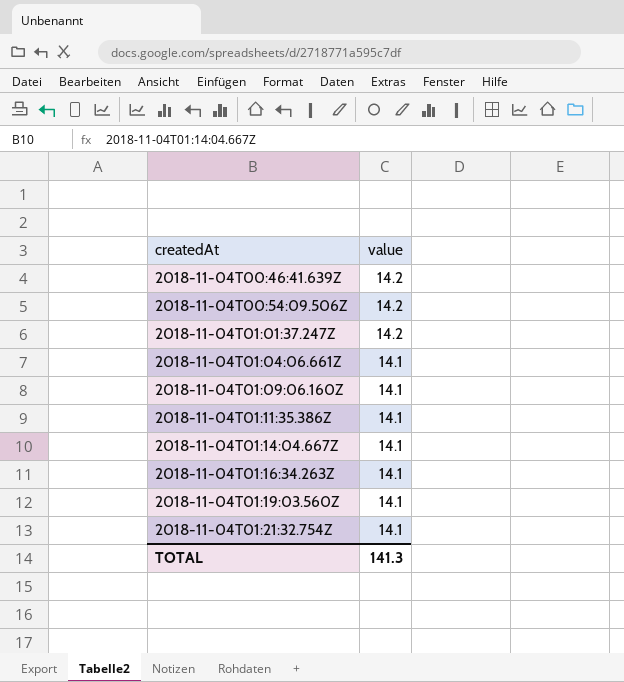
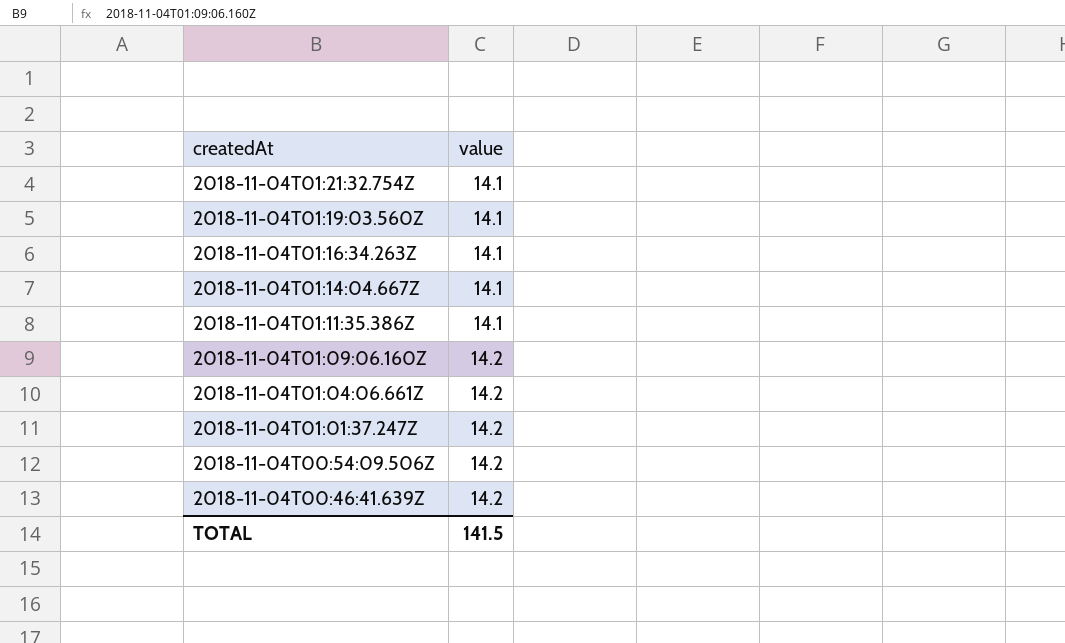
row order: createdAt ascending -> createdAt descending
2018-11-04T01:09:06.160Z | value: 14.1 -> 14.2
2018-11-04T01:04:06.661Z | value: 14.1 -> 14.2
TOTAL | value: 141.3 -> 141.5

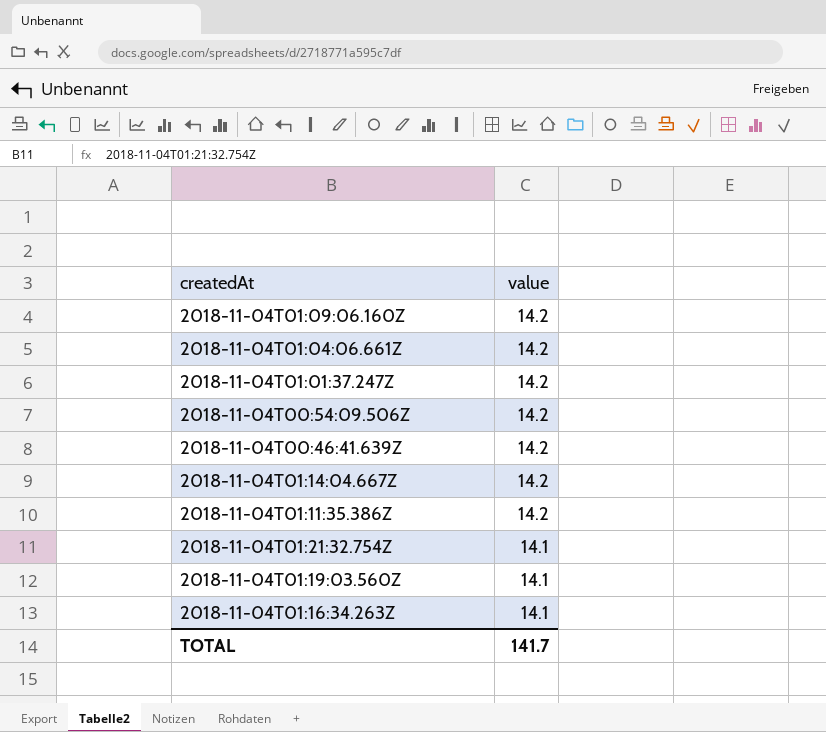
row order: createdAt descending -> value descending
2018-11-04T01:14:04.667Z | value: 14.1 -> 14.2
2018-11-04T01:11:35.386Z | value: 14.1 -> 14.2
TOTAL | value: 141.5 -> 141.7

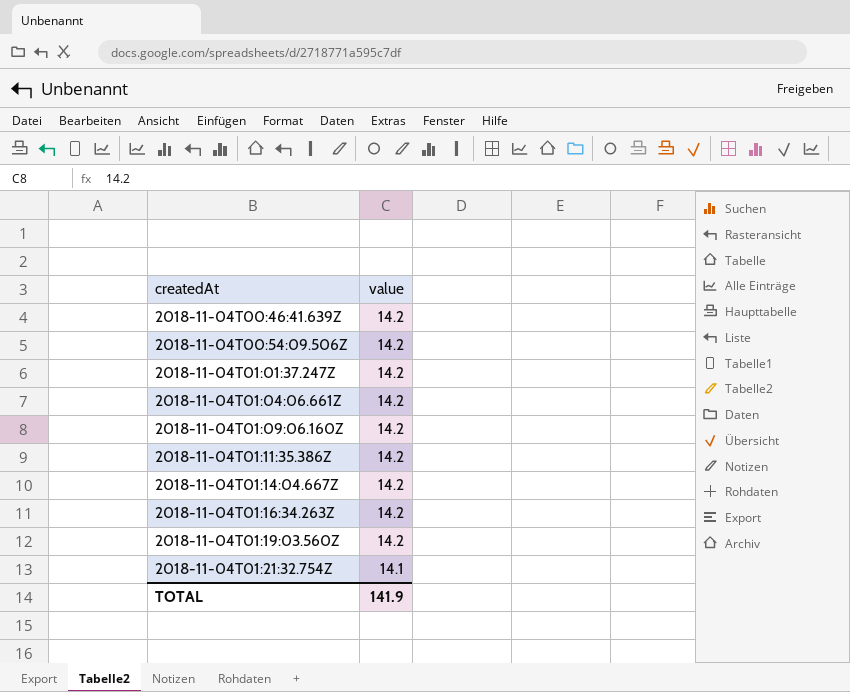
row order: value descending -> createdAt ascending
2018-11-04T01:16:34.263Z | value: 14.1 -> 14.2
2018-11-04T01:19:03.560Z | value: 14.1 -> 14.2
TOTAL | value: 141.7 -> 141.9

